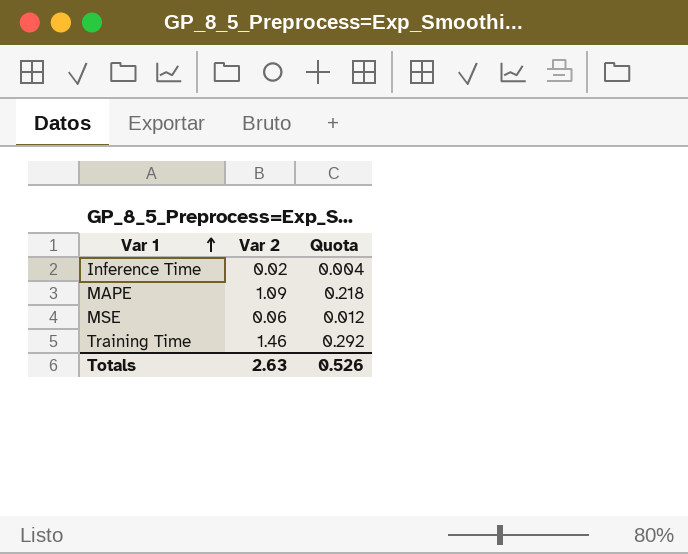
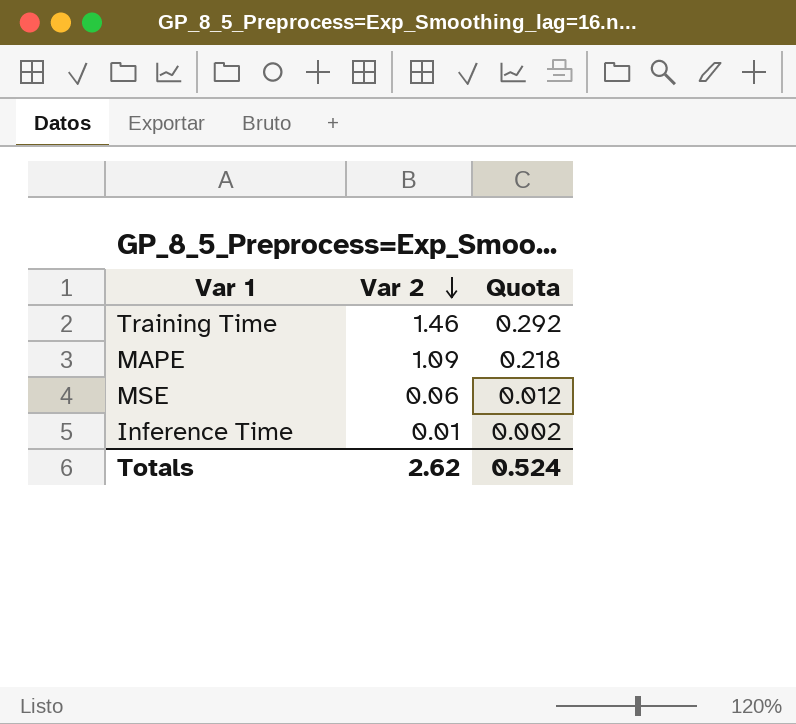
row order: Var 1 ascending -> Var 2 descending
Inference Time | Var 2: 0.02 -> 0.01
Inference Time | Quota: 0.004 -> 0.002
Totals | Var 2: 2.63 -> 2.62
Totals | Quota: 0.526 -> 0.524

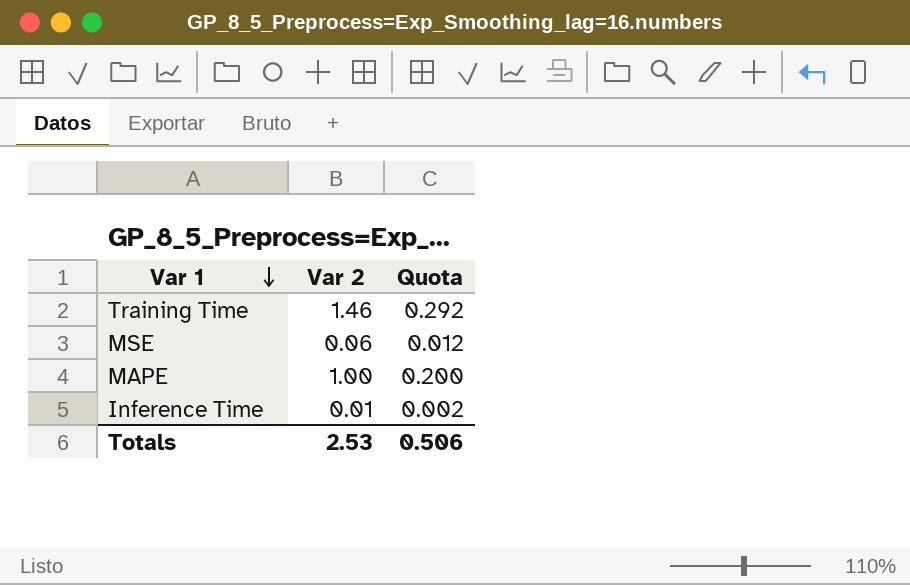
row order: Var 2 descending -> Var 1 descending
MAPE | Var 2: 1.09 -> 1.00
MAPE | Quota: 0.218 -> 0.200
Totals | Var 2: 2.62 -> 2.53
Totals | Quota: 0.524 -> 0.506

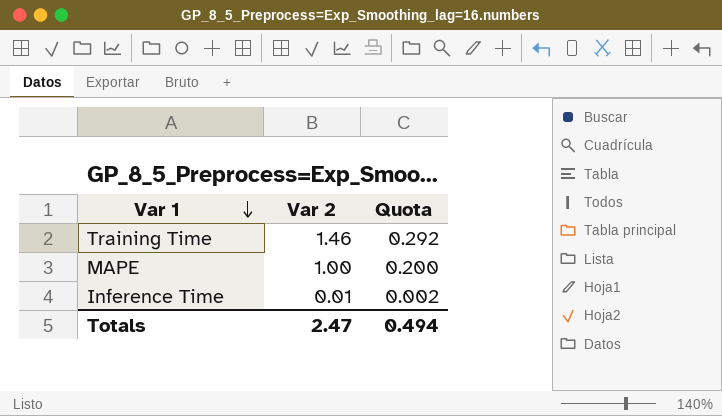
row MSE: 0.06 | 0.012 -> none
Totals | Var 2: 2.53 -> 2.47
Totals | Quota: 0.506 -> 0.494

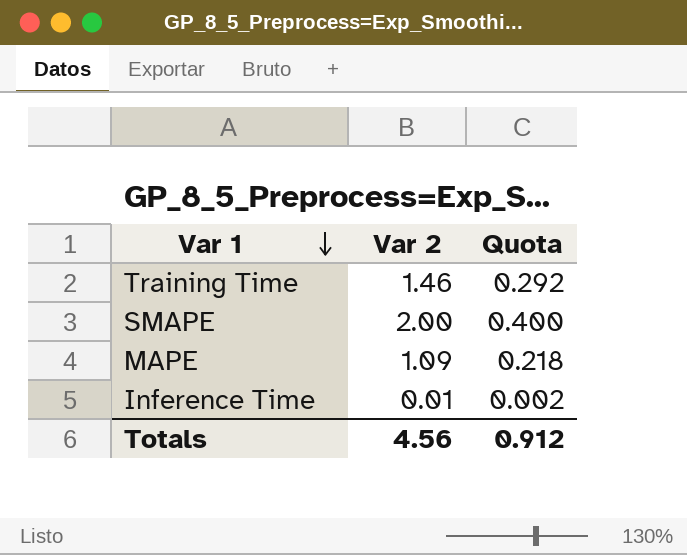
row SMAPE: none -> 2.00 | 0.400
MAPE | Var 2: 1.00 -> 1.09
MAPE | Quota: 0.200 -> 0.218
Totals | Var 2: 2.47 -> 4.56
Totals | Quota: 0.494 -> 0.912

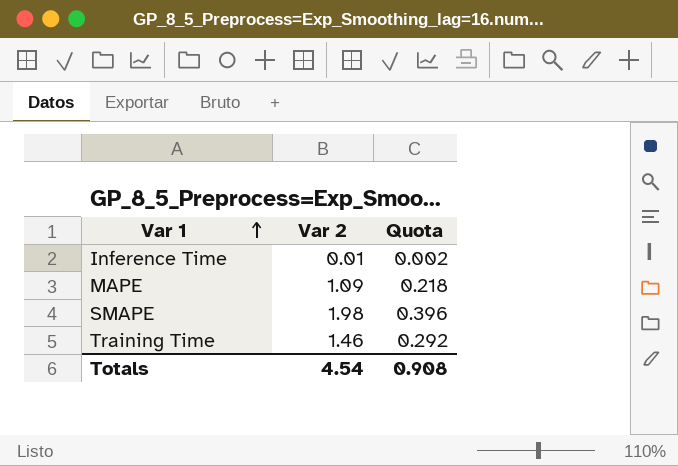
row order: Var 1 descending -> Var 1 ascending
SMAPE | Var 2: 2.00 -> 1.98
SMAPE | Quota: 0.400 -> 0.396
Totals | Var 2: 4.56 -> 4.54
Totals | Quota: 0.912 -> 0.908

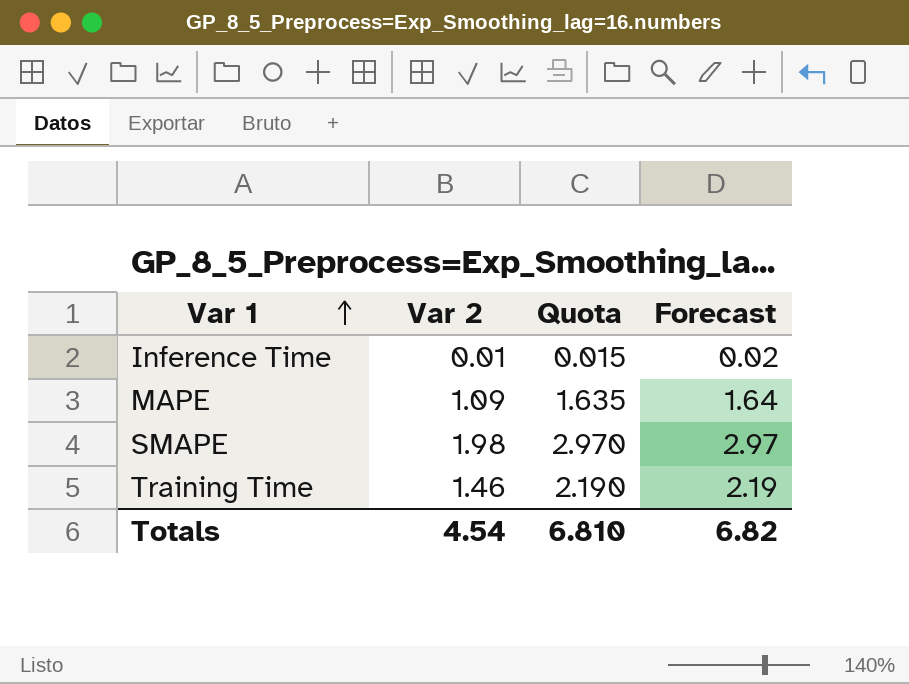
column Quota | formula: [Var 2] * 0.2 -> [Var 2] * 1.5
column Forecast | formula: none -> [Var 2] * 1.5
Totals | Quota: 0.908 -> 6.810

